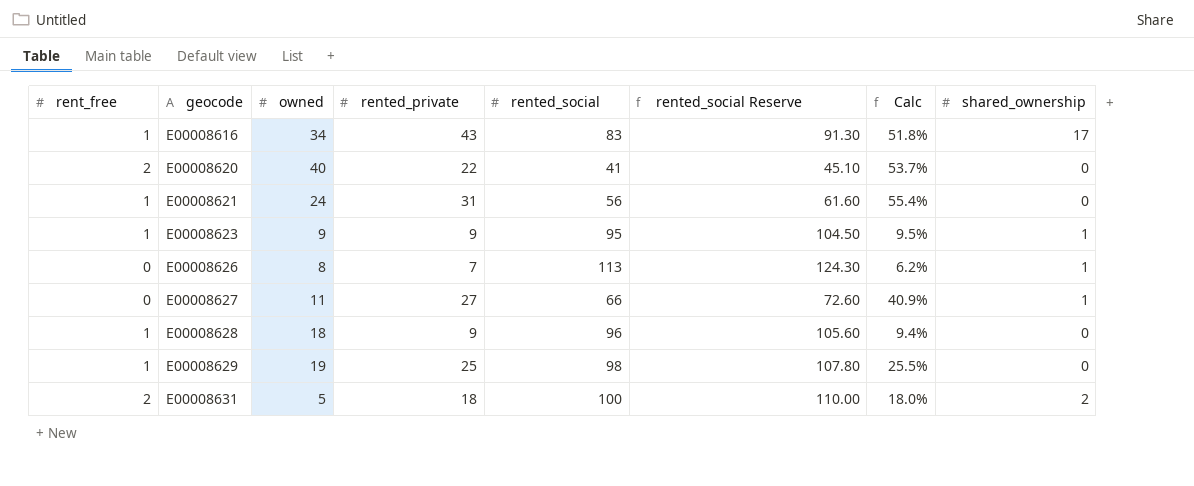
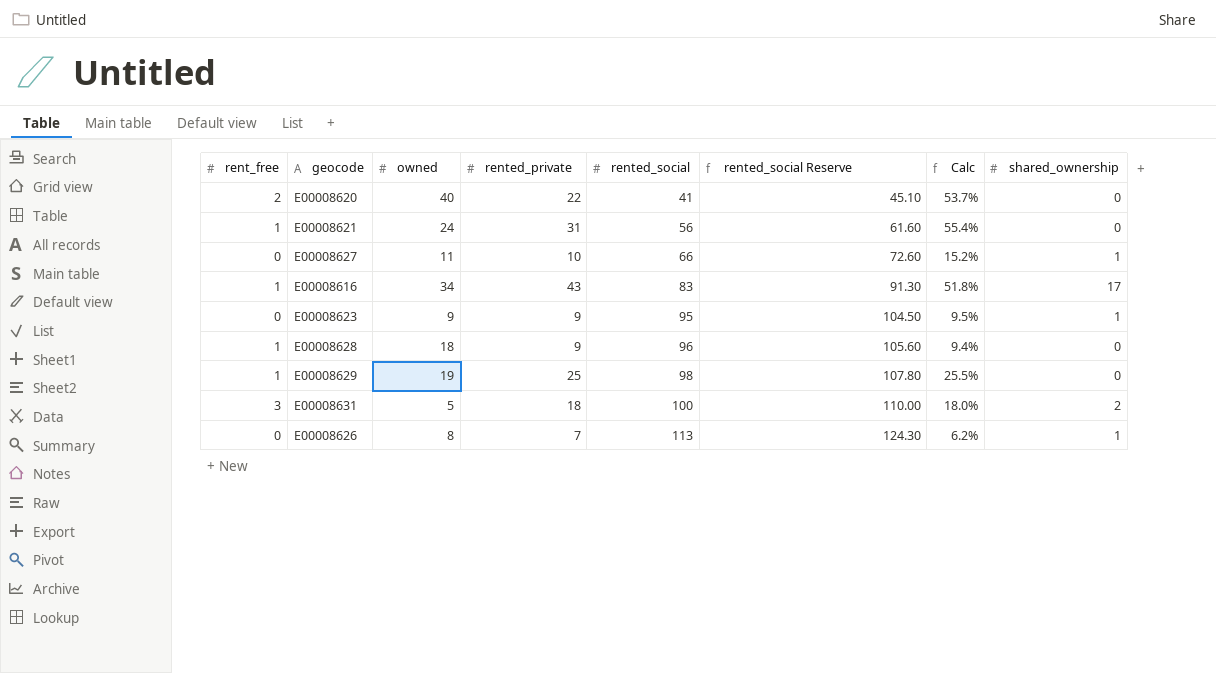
row order: geocode ascending -> rented_social ascending
E00008627 | rented_private: 27 -> 10
E00008627 | Calc: 40.9% -> 15.2%
E00008623 | rent_free: 1 -> 0
E00008631 | rent_free: 2 -> 3

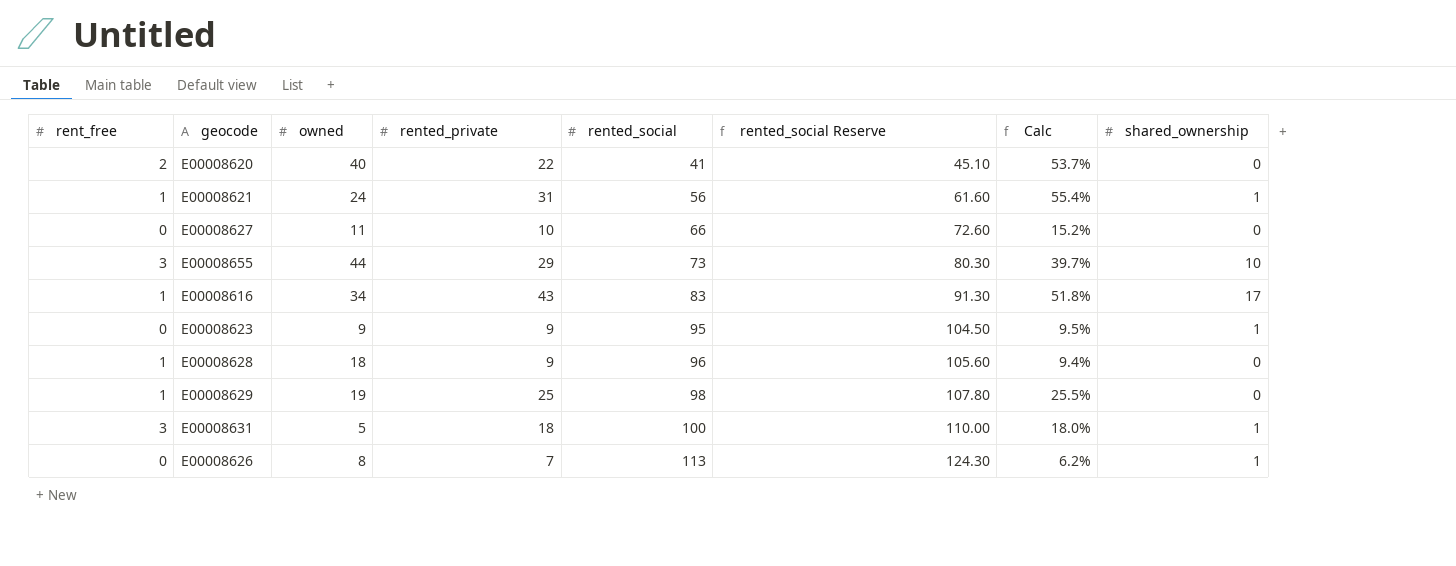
E00008621 | shared_ownership: 0 -> 1
E00008627 | shared_ownership: 1 -> 0
row E00008655: none -> 3 | 44 | 29 | 73 | 80.30 | 39.7% | 10
E00008631 | shared_ownership: 2 -> 1

